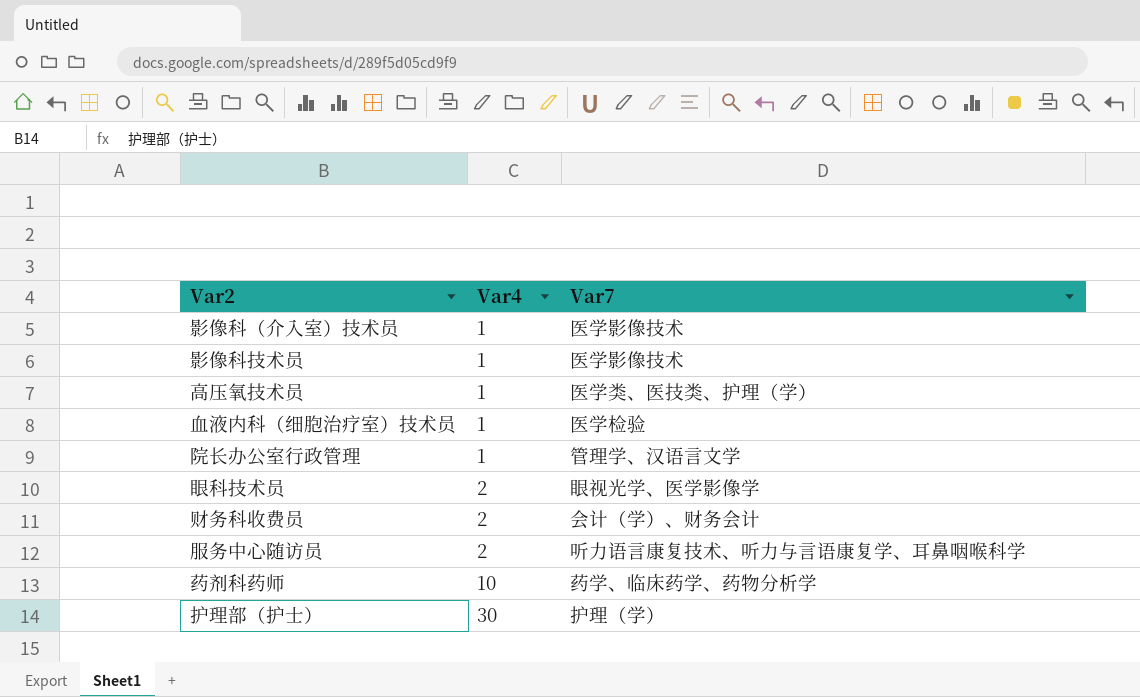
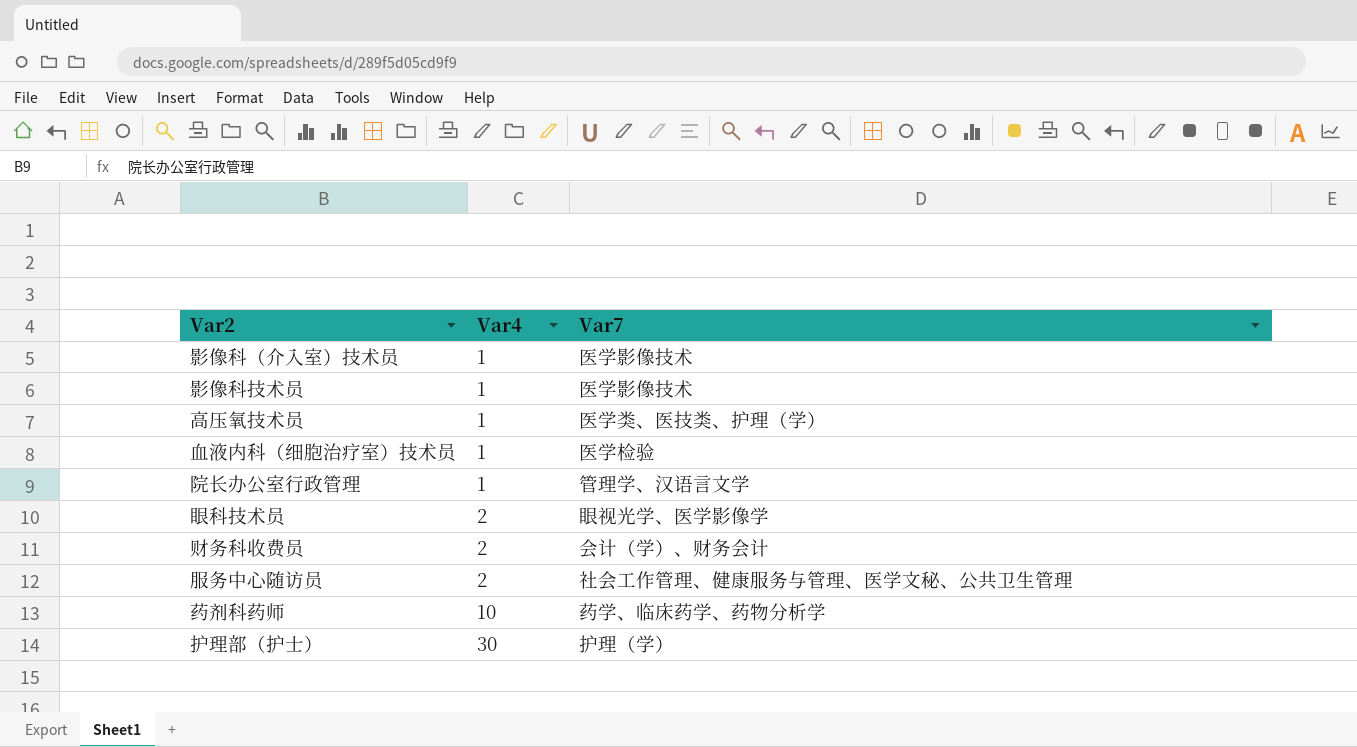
服务中心随访员 | Var7: 听力语言康复技术、听力与言语康复学、耳鼻咽喉科学 -> 社会工作管理、健康服务与管理、医学文秘、公共卫生管理

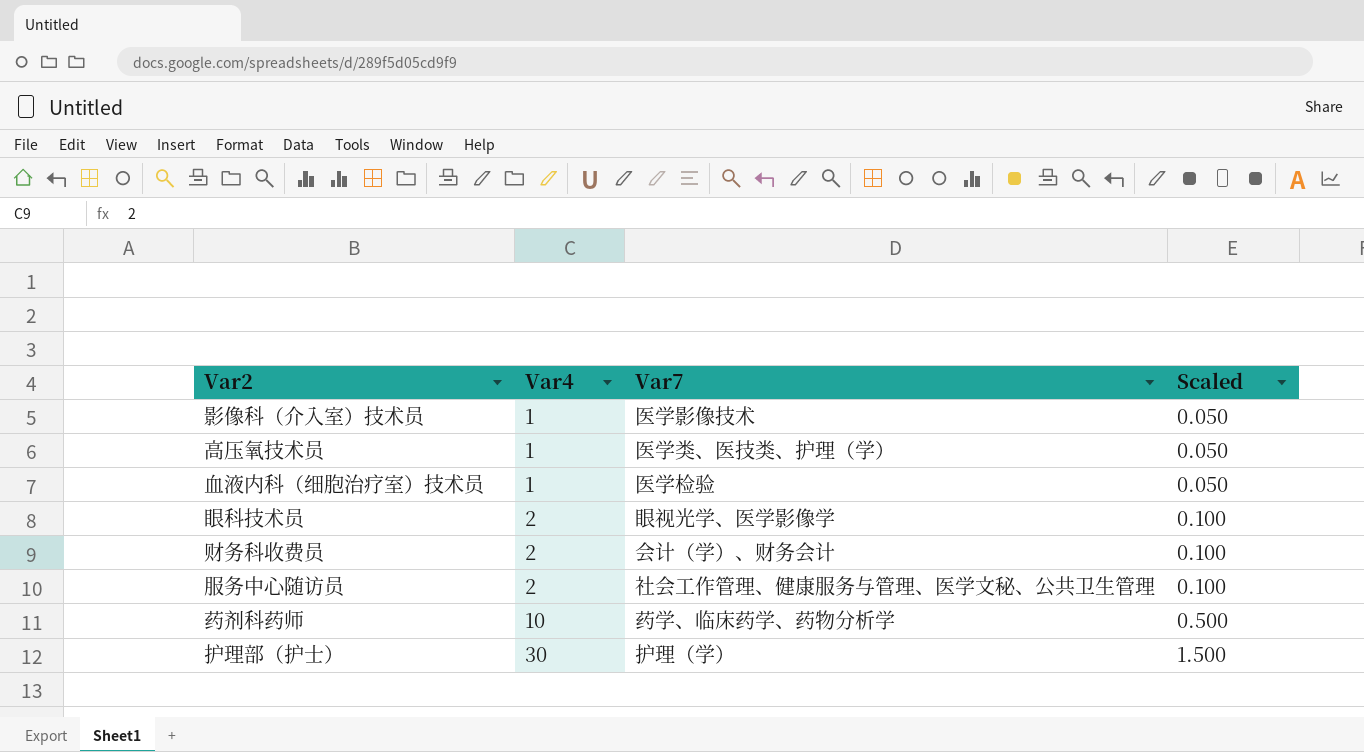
column Scaled | formula: none -> [Var4] * 0.05
row 影像科技术员: 1 | 医学影像技术 -> none
row 院长办公室行政管理: 1 | 管理学、汉语言文学 -> none

